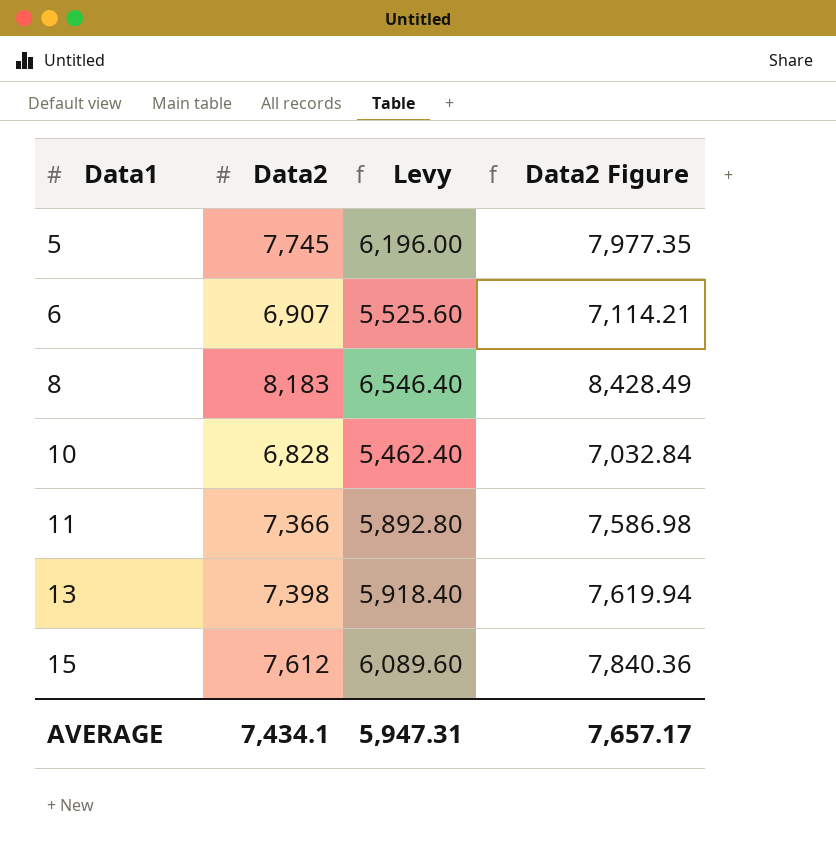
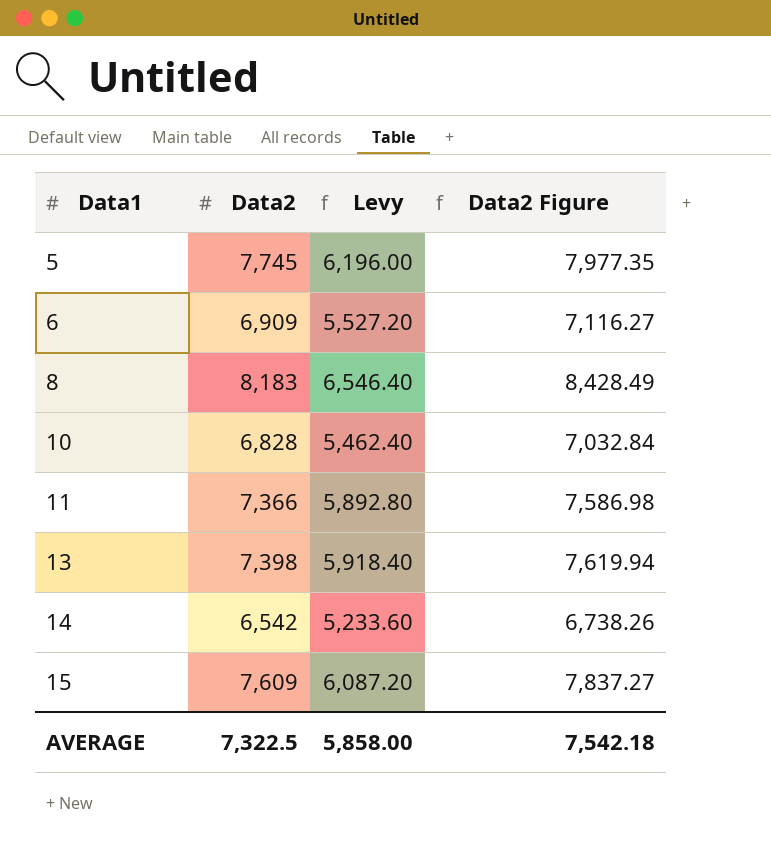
6 | Data2: 6,907 -> 6,909
6 | Levy: 5,525.60 -> 5,527.20
6 | Data2 Figure: 7,114.21 -> 7,116.27
row 14: none -> 6,542 | 5,233.60 | 6,738.26
15 | Data2: 7,612 -> 7,609
15 | Levy: 6,089.60 -> 6,087.20
15 | Data2 Figure: 7,840.36 -> 7,837.27
AVERAGE | Data2: 7,434.1 -> 7,322.5
AVERAGE | Levy: 5,947.31 -> 5,858.00
AVERAGE | Data2 Figure: 7,657.17 -> 7,542.18

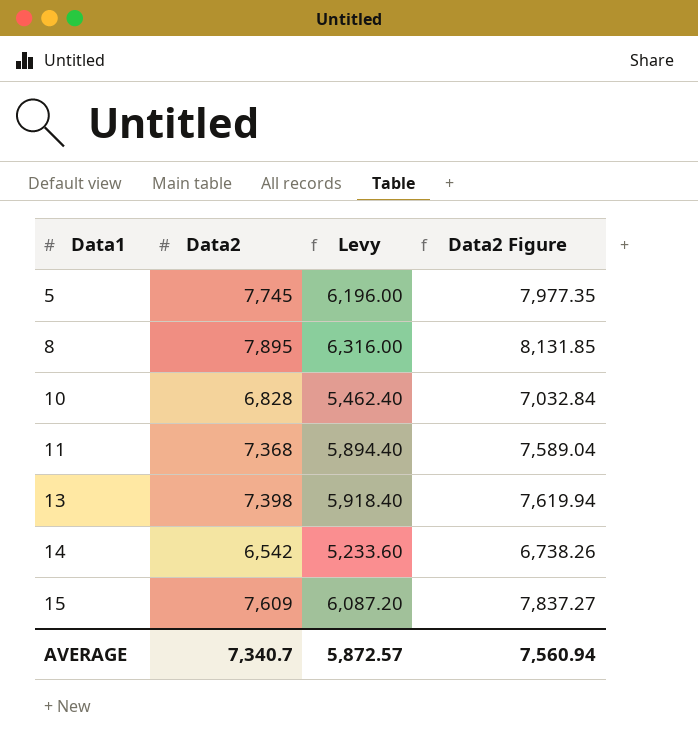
row 6: 6,909 | 5,527.20 | 7,116.27 -> none
8 | Data2: 8,183 -> 7,895
8 | Levy: 6,546.40 -> 6,316.00
8 | Data2 Figure: 8,428.49 -> 8,131.85
11 | Data2: 7,366 -> 7,368
11 | Levy: 5,892.80 -> 5,894.40
11 | Data2 Figure: 7,586.98 -> 7,589.04
AVERAGE | Data2: 7,322.5 -> 7,340.7
AVERAGE | Levy: 5,858.00 -> 5,872.57
AVERAGE | Data2 Figure: 7,542.18 -> 7,560.94

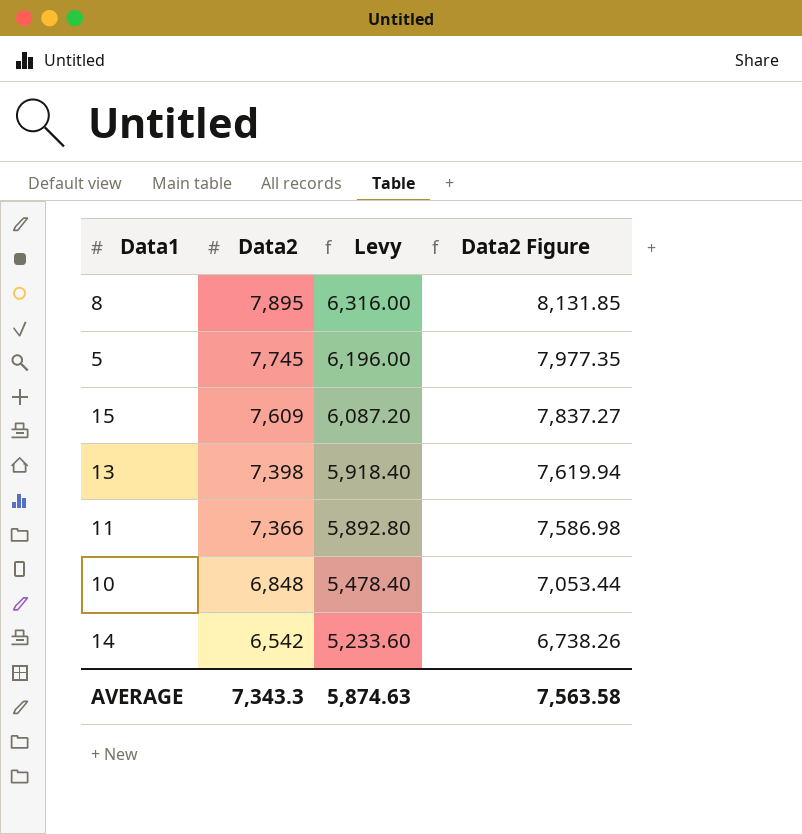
row order: Data1 ascending -> Data2 descending
11 | Data2: 7,368 -> 7,366
11 | Levy: 5,894.40 -> 5,892.80
11 | Data2 Figure: 7,589.04 -> 7,586.98
10 | Data2: 6,828 -> 6,848
10 | Levy: 5,462.40 -> 5,478.40
10 | Data2 Figure: 7,032.84 -> 7,053.44
AVERAGE | Data2: 7,340.7 -> 7,343.3
AVERAGE | Levy: 5,872.57 -> 5,874.63
AVERAGE | Data2 Figure: 7,560.94 -> 7,563.58

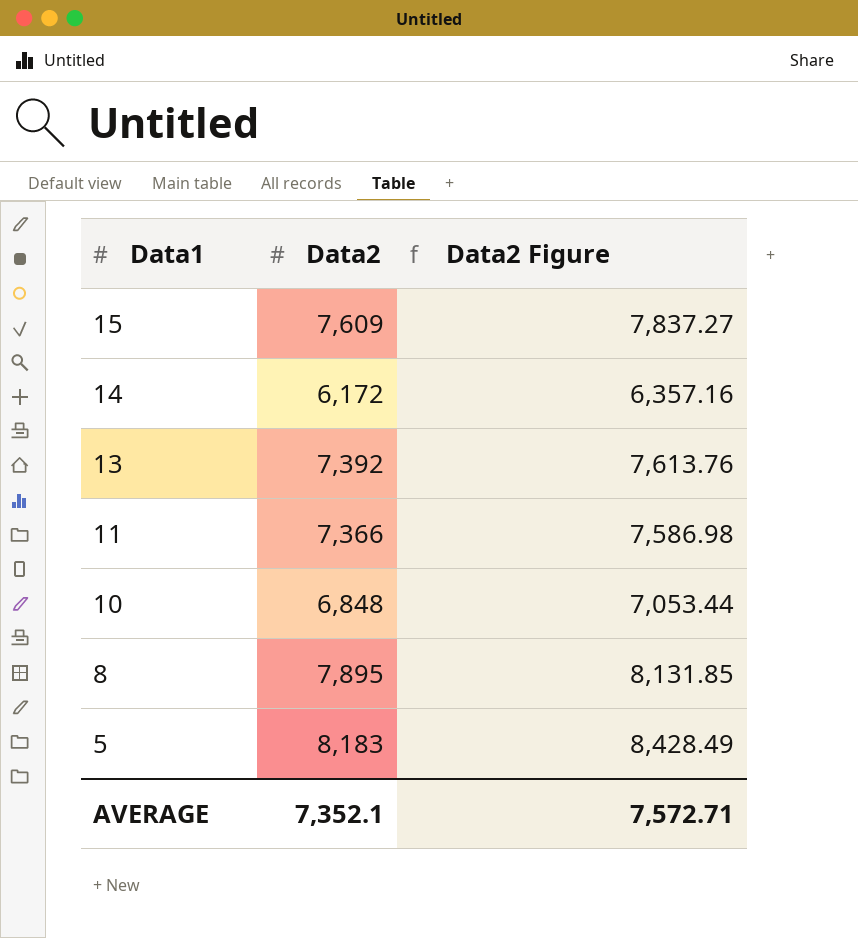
row order: Data2 descending -> Data1 descending
column Levy | formula: [Data2] * 0.8 -> none
14 | Data2: 6,542 -> 6,172
14 | Data2 Figure: 6,738.26 -> 6,357.16
13 | Data2: 7,398 -> 7,392
13 | Data2 Figure: 7,619.94 -> 7,613.76
5 | Data2: 7,745 -> 8,183
5 | Data2 Figure: 7,977.35 -> 8,428.49
AVERAGE | Data2: 7,343.3 -> 7,352.1
AVERAGE | Data2 Figure: 7,563.58 -> 7,572.71

